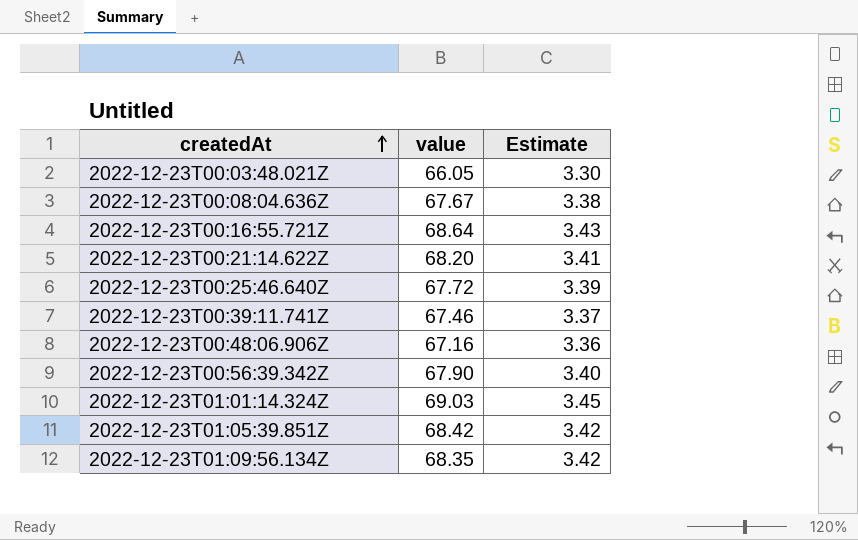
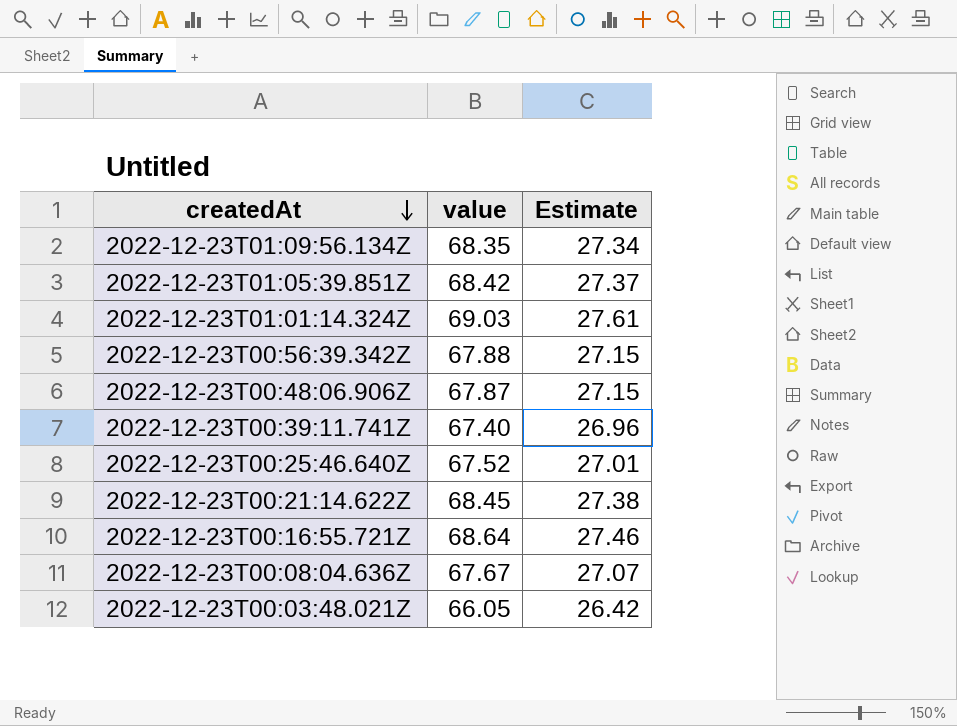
row order: createdAt ascending -> createdAt descending
column Estimate | formula: [value] * 0.05 -> [value] * 0.4
2022-12-23T00:56:39.342Z | value: 67.90 -> 67.88
2022-12-23T00:48:06.906Z | value: 67.16 -> 67.87
2022-12-23T00:39:11.741Z | value: 67.46 -> 67.40
2022-12-23T00:25:46.640Z | value: 67.72 -> 67.52
2022-12-23T00:21:14.622Z | value: 68.20 -> 68.45

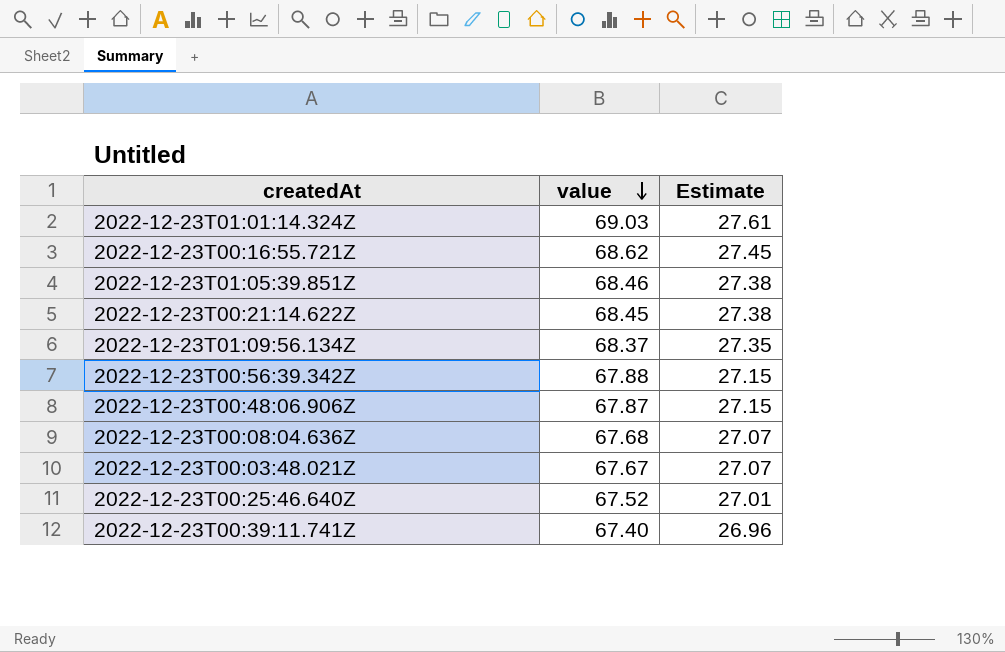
row order: createdAt descending -> value descending
2022-12-23T00:16:55.721Z | value: 68.64 -> 68.62
2022-12-23T00:16:55.721Z | Estimate: 27.46 -> 27.45
2022-12-23T01:05:39.851Z | value: 68.42 -> 68.46
2022-12-23T01:05:39.851Z | Estimate: 27.37 -> 27.38
2022-12-23T01:09:56.134Z | value: 68.35 -> 68.37
2022-12-23T01:09:56.134Z | Estimate: 27.34 -> 27.35
2022-12-23T00:08:04.636Z | value: 67.67 -> 67.68
2022-12-23T00:03:48.021Z | value: 66.05 -> 67.67
2022-12-23T00:03:48.021Z | Estimate: 26.42 -> 27.07

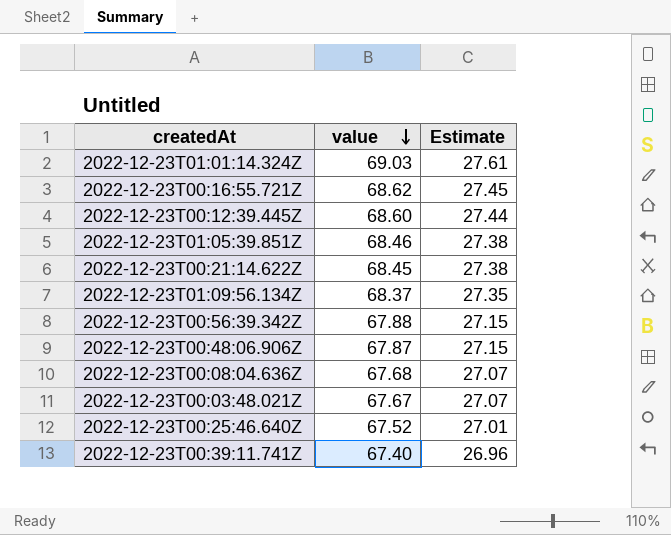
row 2022-12-23T00:12:39.445Z: none -> 68.60 | 27.44

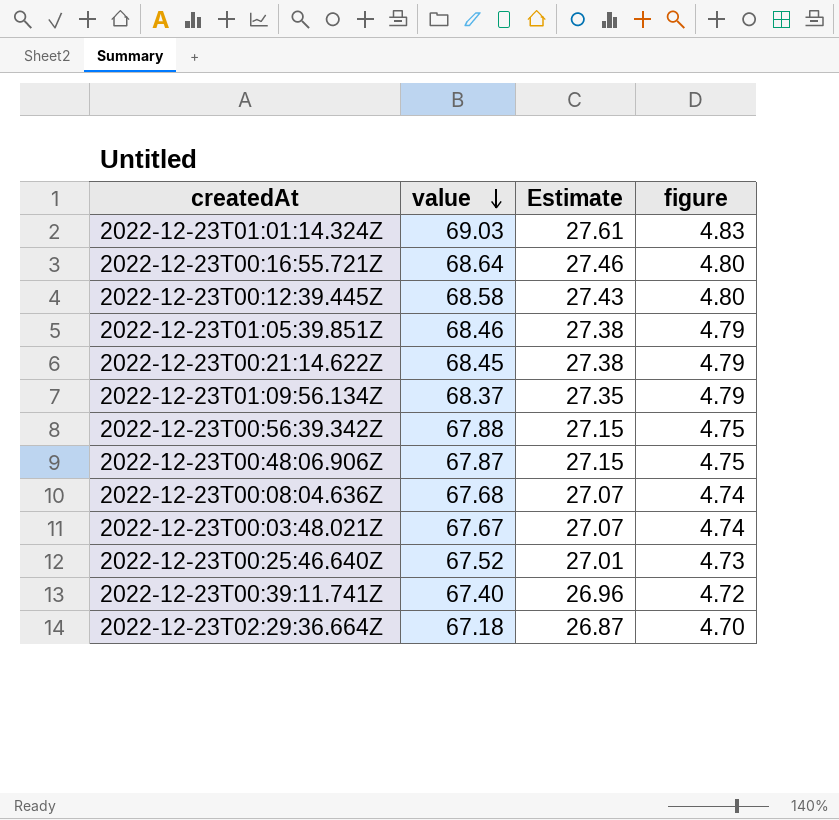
column figure | formula: none -> [value] * 0.07
2022-12-23T00:16:55.721Z | value: 68.62 -> 68.64
2022-12-23T00:16:55.721Z | Estimate: 27.45 -> 27.46
2022-12-23T00:12:39.445Z | value: 68.60 -> 68.58
2022-12-23T00:12:39.445Z | Estimate: 27.44 -> 27.43
row 2022-12-23T02:29:36.664Z: none -> 67.18 | 26.87 | 4.70

